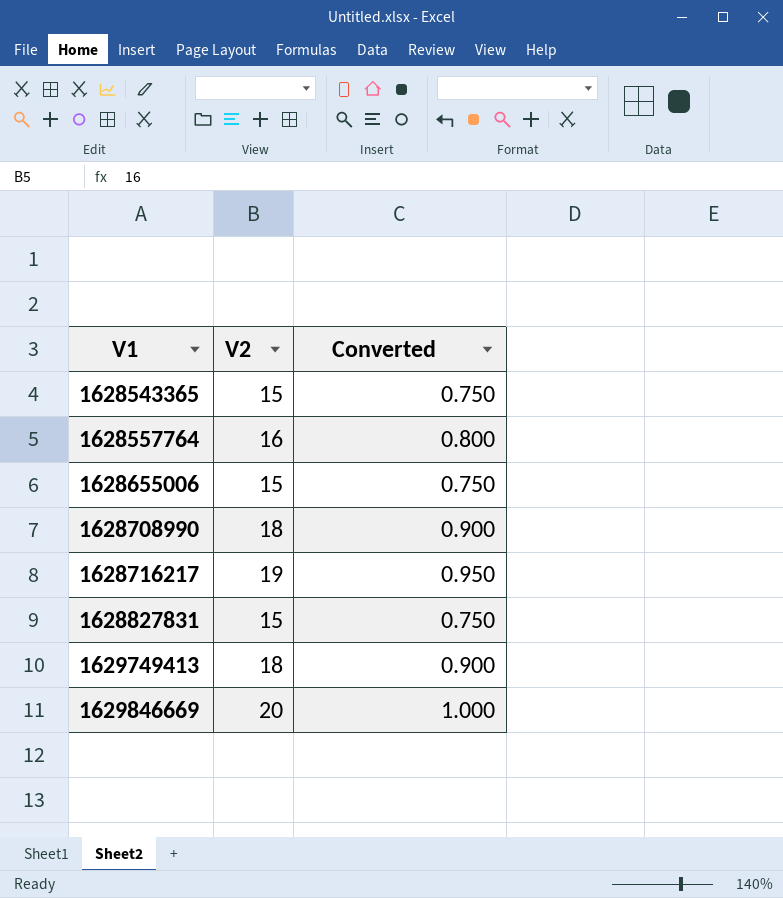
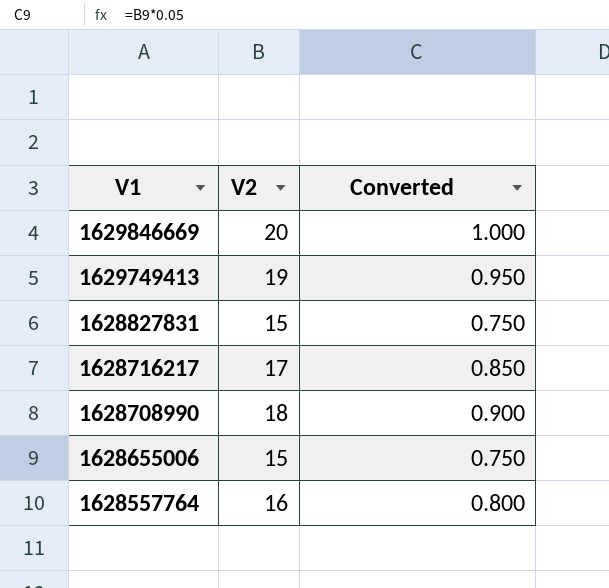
row order: V1 ascending -> V1 descending
row 1628543365: 15 | 0.750 -> none
1629749413 | V2: 18 -> 19
1629749413 | Converted: 0.900 -> 0.950
1628716217 | V2: 19 -> 17
1628716217 | Converted: 0.950 -> 0.850

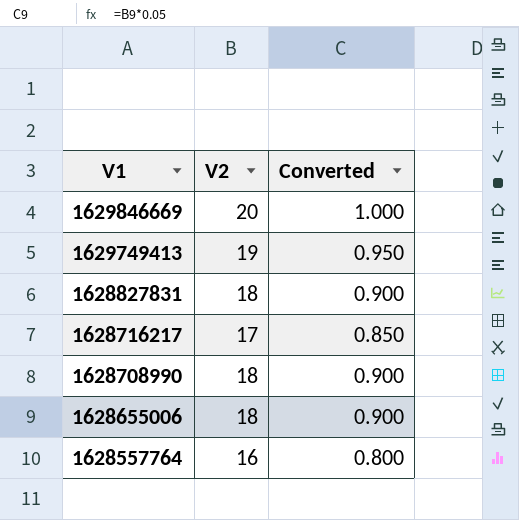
1628827831 | V2: 15 -> 18
1628827831 | Converted: 0.750 -> 0.900
1628655006 | V2: 15 -> 18
1628655006 | Converted: 0.750 -> 0.900

